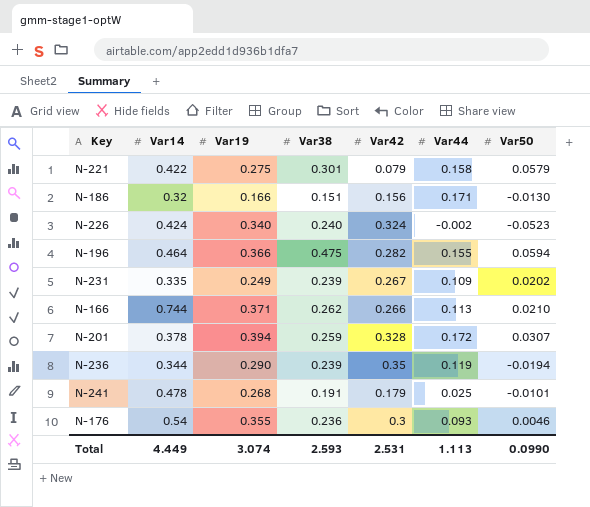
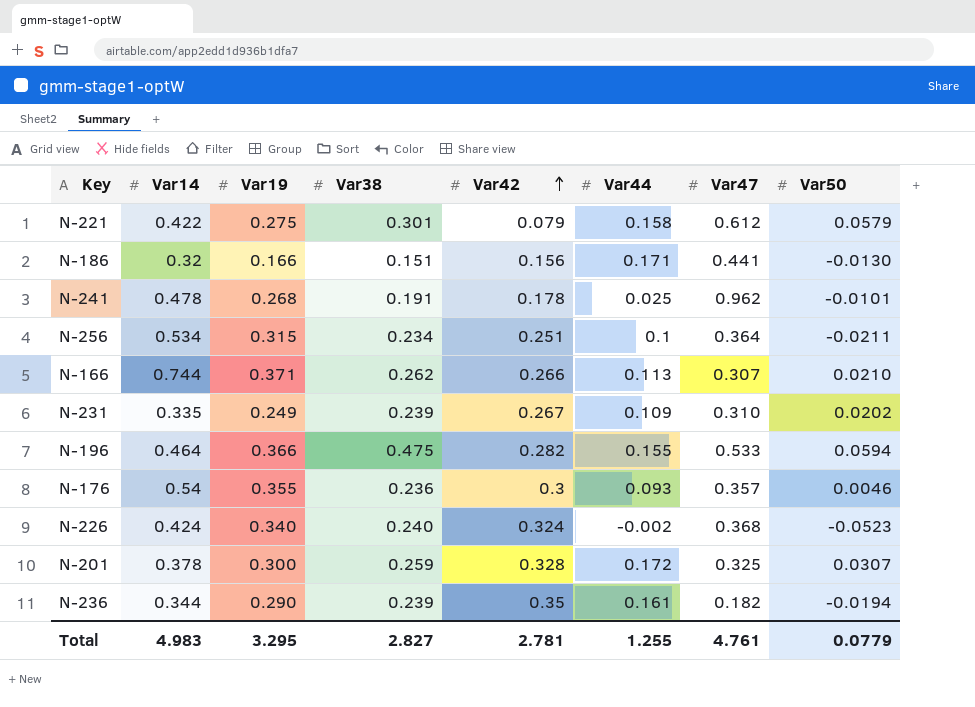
row order: none -> Var42 ascending
column Var47 | position: none -> 7
N-241 | Var42: 0.179 -> 0.178
row N-256: none -> 0.534 | 0.315 | 0.234 | 0.251 | 0.1 | 0.364 | -0.0211
N-201 | Var19: 0.394 -> 0.300
N-236 | Var44: 0.119 -> 0.161
Total | Var14: 4.449 -> 4.983
Total | Var19: 3.074 -> 3.295
Total | Var38: 2.593 -> 2.827
Total | Var42: 2.531 -> 2.781
Total | Var44: 1.113 -> 1.255
Total | Var50: 0.0990 -> 0.0779

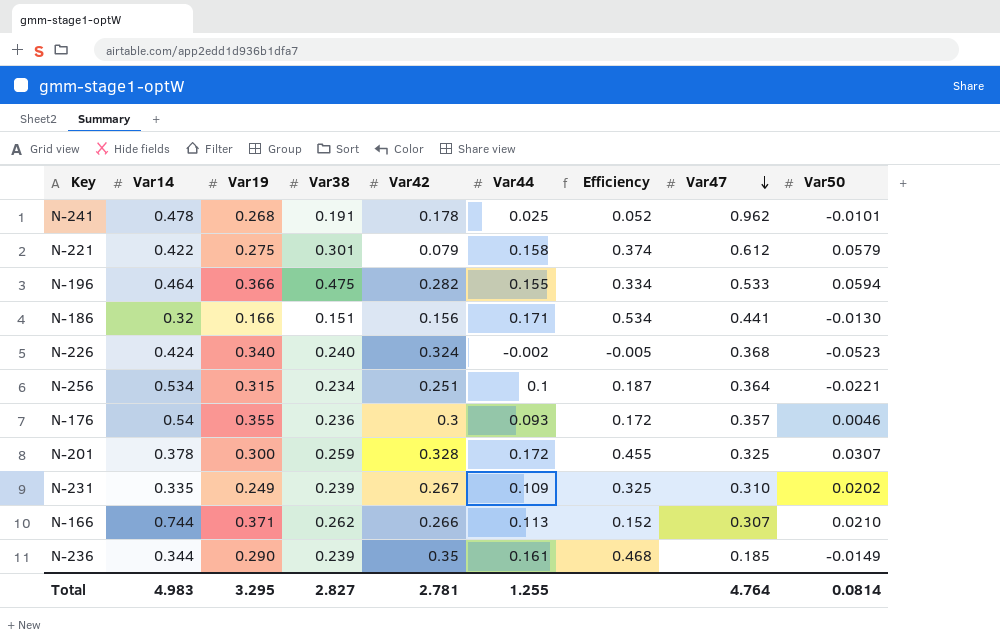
row order: Var42 ascending -> Var47 descending
column Efficiency | formula: none -> [Var44] / [Var14]
N-256 | Var50: -0.0211 -> -0.0221
N-236 | Var47: 0.182 -> 0.185
N-236 | Var50: -0.0194 -> -0.0149
Total | Var47: 4.761 -> 4.764
Total | Var50: 0.0779 -> 0.0814

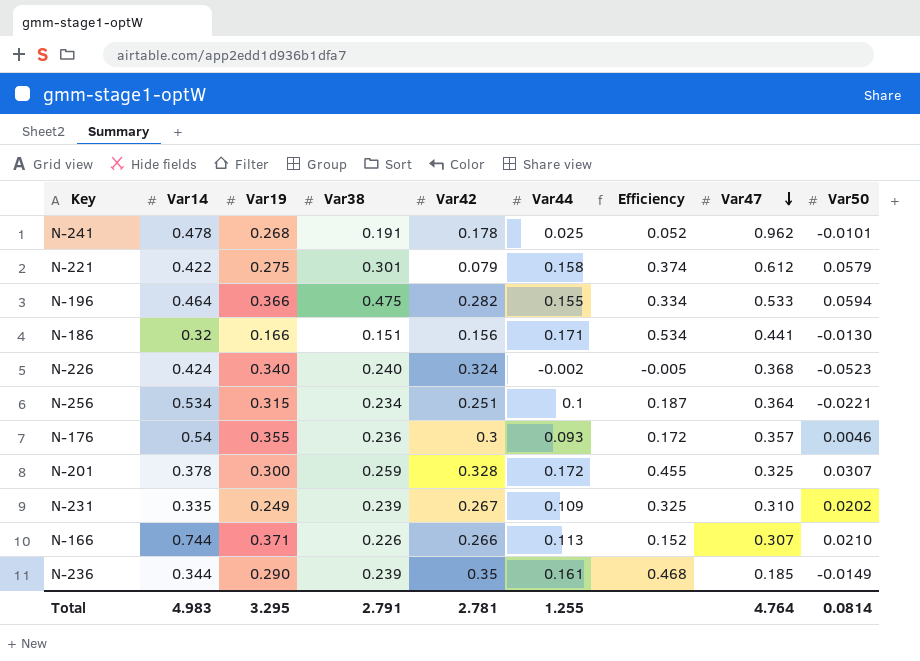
N-166 | Var38: 0.262 -> 0.226
Total | Var38: 2.827 -> 2.791

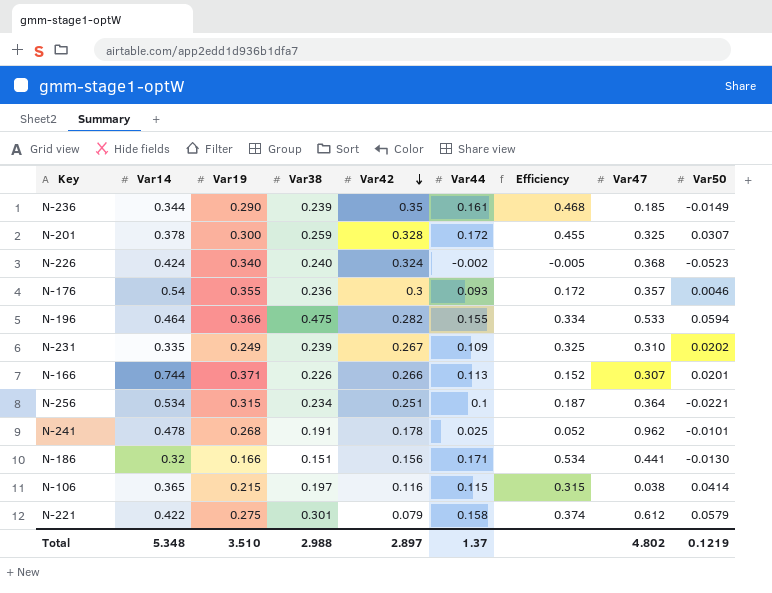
row order: Var47 descending -> Var42 descending
N-166 | Var50: 0.0210 -> 0.0201
row N-106: none -> 0.365 | 0.215 | 0.197 | 0.116 | 0.115 | 0.315 | 0.038 | 0.0414
Total | Var14: 4.983 -> 5.348
Total | Var19: 3.295 -> 3.510
Total | Var38: 2.791 -> 2.988
Total | Var42: 2.781 -> 2.897
Total | Var44: 1.255 -> 1.37
Total | Var47: 4.764 -> 4.802
Total | Var50: 0.0814 -> 0.1219

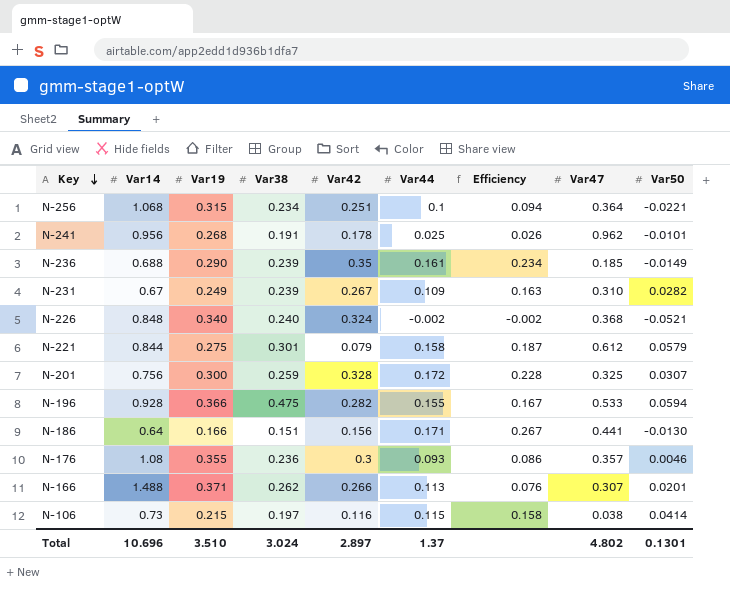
row order: Var42 descending -> Key descending
N-256 | Var14: 0.534 -> 1.068
N-256 | Efficiency: 0.187 -> 0.094
N-241 | Var14: 0.478 -> 0.956
N-241 | Efficiency: 0.052 -> 0.026
N-236 | Var14: 0.344 -> 0.688
N-236 | Efficiency: 0.468 -> 0.234
N-231 | Var14: 0.335 -> 0.67
N-231 | Efficiency: 0.325 -> 0.163
N-231 | Var50: 0.0202 -> 0.0282
N-226 | Var14: 0.424 -> 0.848
N-226 | Efficiency: -0.005 -> -0.002
N-226 | Var50: -0.0523 -> -0.0521
N-221 | Var14: 0.422 -> 0.844
N-221 | Efficiency: 0.374 -> 0.187
N-201 | Var14: 0.378 -> 0.756
N-201 | Efficiency: 0.455 -> 0.228
N-196 | Var14: 0.464 -> 0.928
N-196 | Efficiency: 0.334 -> 0.167
N-186 | Var14: 0.32 -> 0.64
N-186 | Efficiency: 0.534 -> 0.267
N-176 | Var14: 0.54 -> 1.08
N-176 | Efficiency: 0.172 -> 0.086
N-166 | Var14: 0.744 -> 1.488
N-166 | Var38: 0.226 -> 0.262
N-166 | Efficiency: 0.152 -> 0.076
N-106 | Var14: 0.365 -> 0.73
N-106 | Efficiency: 0.315 -> 0.158
Total | Var14: 5.348 -> 10.696
Total | Var38: 2.988 -> 3.024
Total | Var50: 0.1219 -> 0.1301

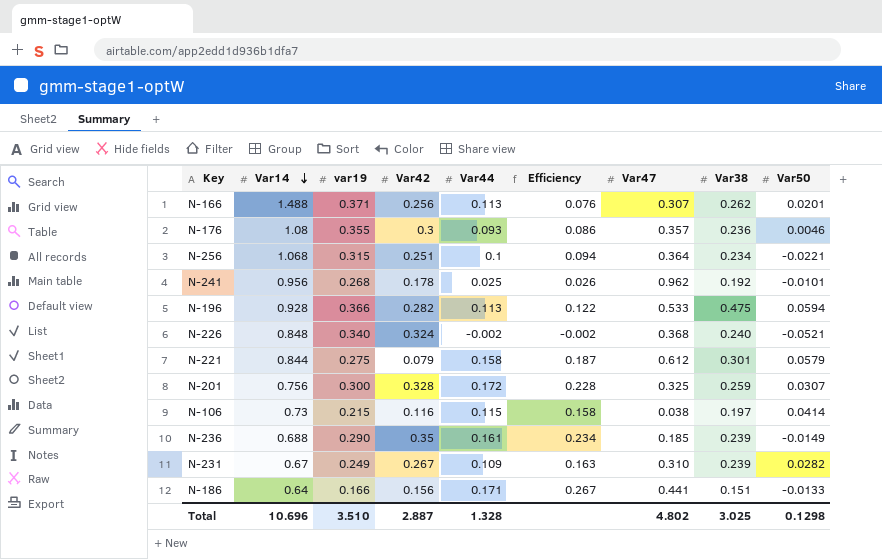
row order: Key descending -> Var14 descending
column name: Var19 -> var19
column Var38 | position: 4 -> 8
N-166 | Var42: 0.266 -> 0.256
N-241 | Var38: 0.191 -> 0.192
N-196 | Var44: 0.155 -> 0.113
N-196 | Efficiency: 0.167 -> 0.122
N-186 | Var50: -0.0130 -> -0.0133
Total | Var42: 2.897 -> 2.887
Total | Var44: 1.37 -> 1.328
Total | Var38: 3.024 -> 3.025
Total | Var50: 0.1301 -> 0.1298

